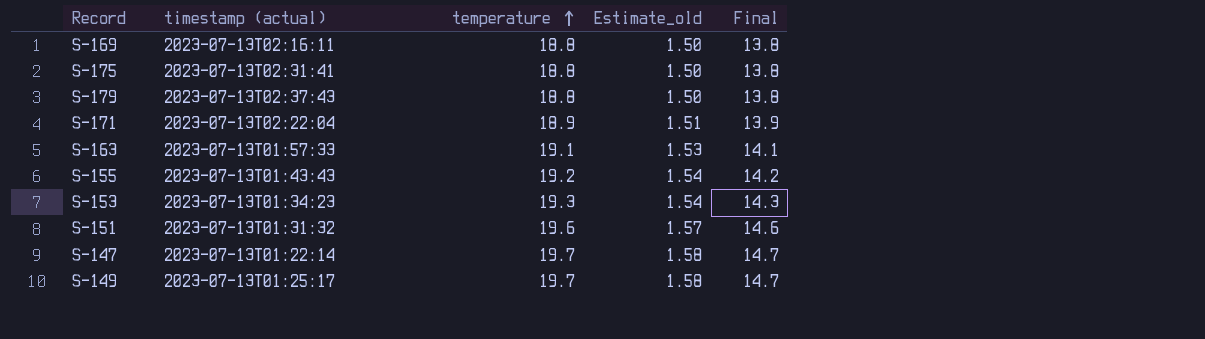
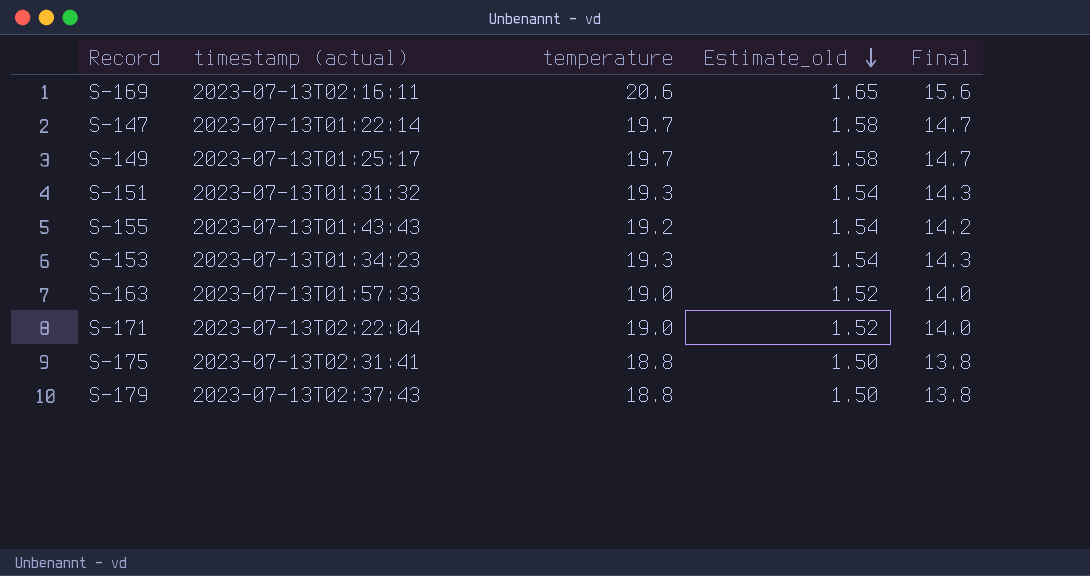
row order: temperature ascending -> Estimate_old descending
S-169 | temperature: 18.8 -> 20.6
S-169 | Estimate_old: 1.50 -> 1.65
S-169 | Final: 13.8 -> 15.6
S-151 | temperature: 19.6 -> 19.3
S-151 | Estimate_old: 1.57 -> 1.54
S-151 | Final: 14.6 -> 14.3
S-163 | temperature: 19.1 -> 19.0
S-163 | Estimate_old: 1.53 -> 1.52
S-163 | Final: 14.1 -> 14.0
S-171 | temperature: 18.9 -> 19.0
S-171 | Estimate_old: 1.51 -> 1.52
S-171 | Final: 13.9 -> 14.0

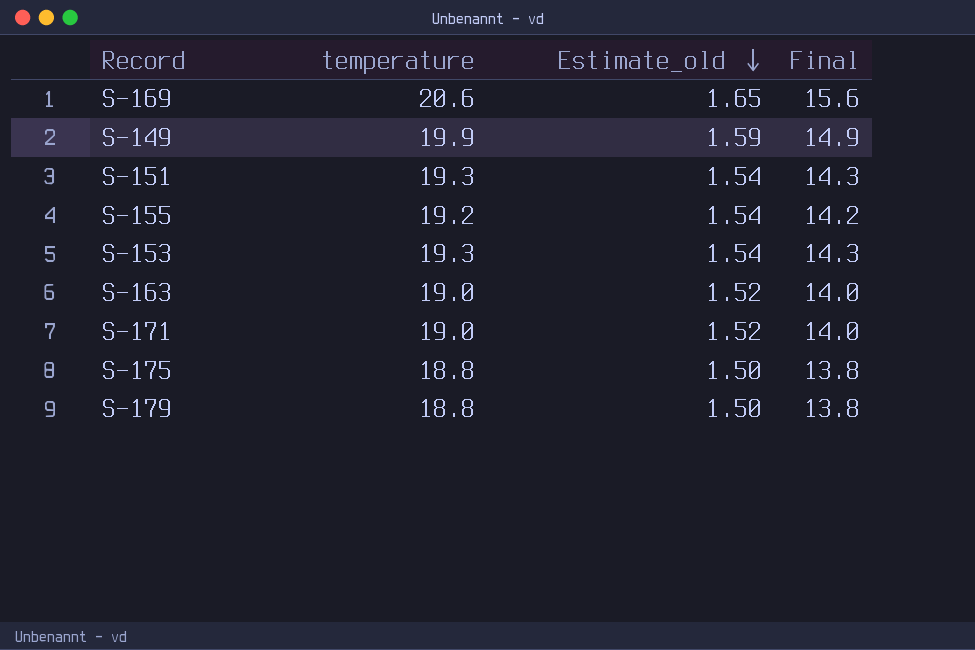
column timestamp (actual) | position: 2 -> none
row S-147: 2023-07-13T01:22:14 | 19.7 | 1.58 | 14.7 -> none
S-149 | temperature: 19.7 -> 19.9
S-149 | Estimate_old: 1.58 -> 1.59
S-149 | Final: 14.7 -> 14.9

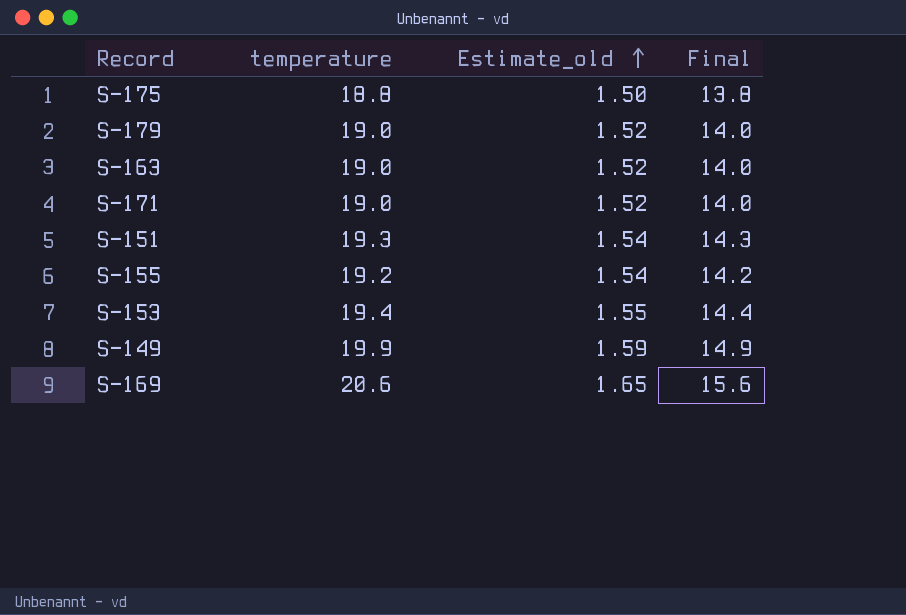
row order: Estimate_old descending -> Estimate_old ascending
S-179 | temperature: 18.8 -> 19.0
S-179 | Estimate_old: 1.50 -> 1.52
S-179 | Final: 13.8 -> 14.0
S-153 | temperature: 19.3 -> 19.4
S-153 | Estimate_old: 1.54 -> 1.55
S-153 | Final: 14.3 -> 14.4

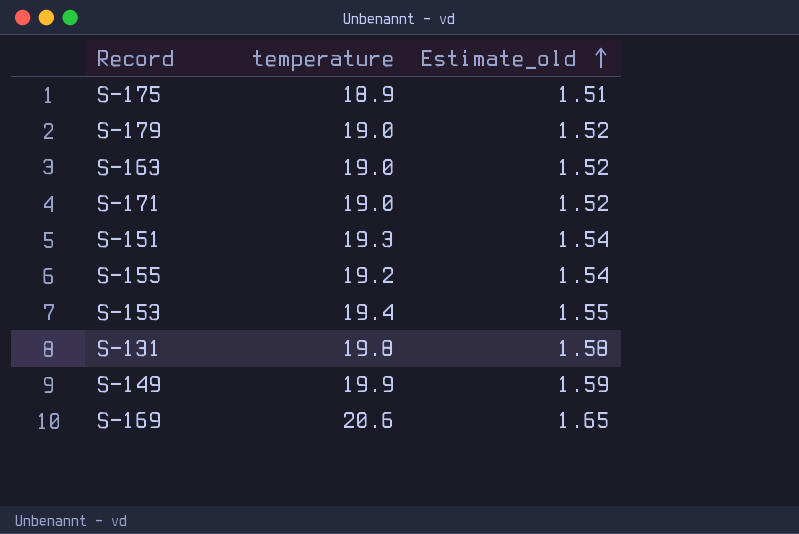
column Final | formula: [temperature] - 5 -> none
S-175 | temperature: 18.8 -> 18.9
S-175 | Estimate_old: 1.50 -> 1.51
row S-131: none -> 19.8 | 1.58

